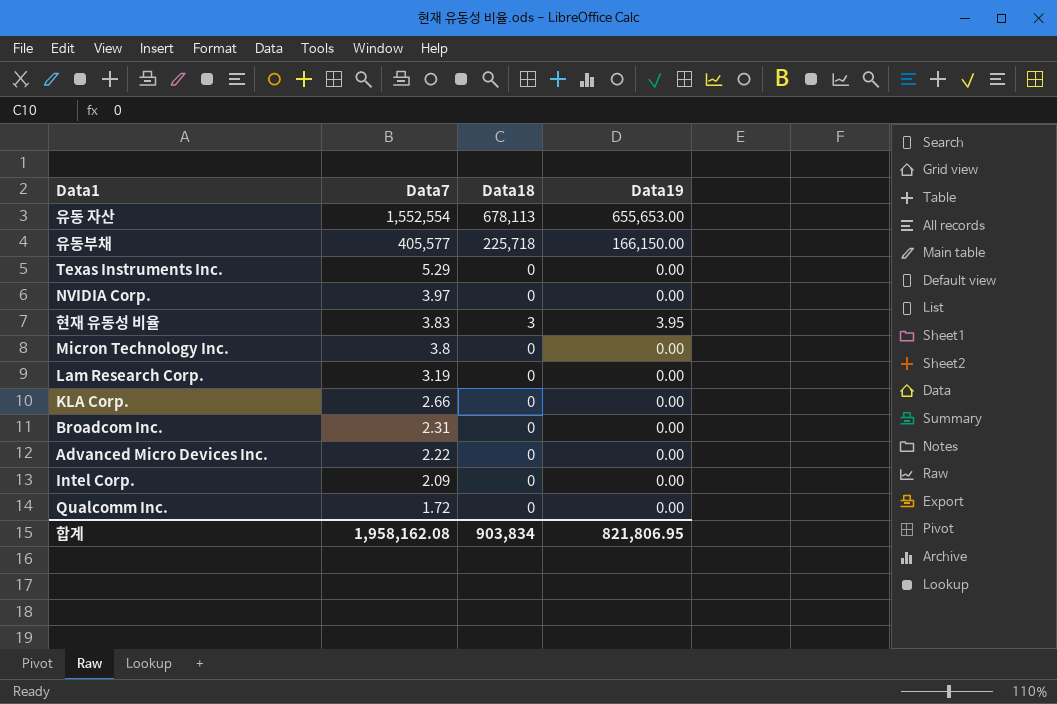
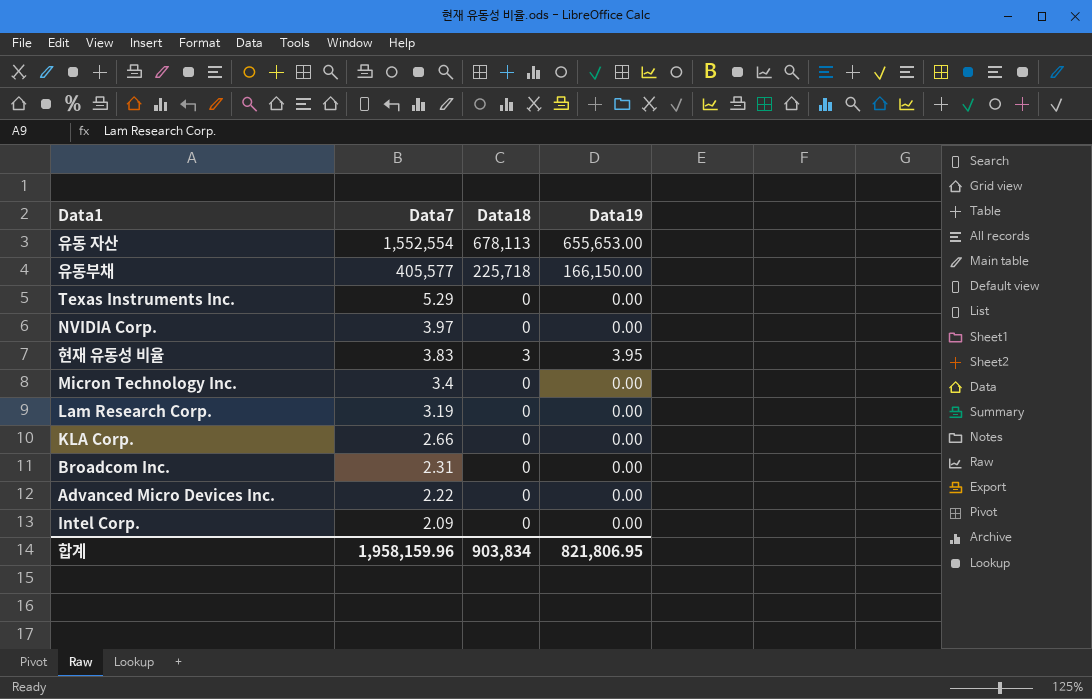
row Qualcomm Inc.: 1.72 | 0 | 0.00 -> none
Micron Technology Inc. | Data7: 3.8 -> 3.4
합계 | Data7: 1,958,162.08 -> 1,958,159.96

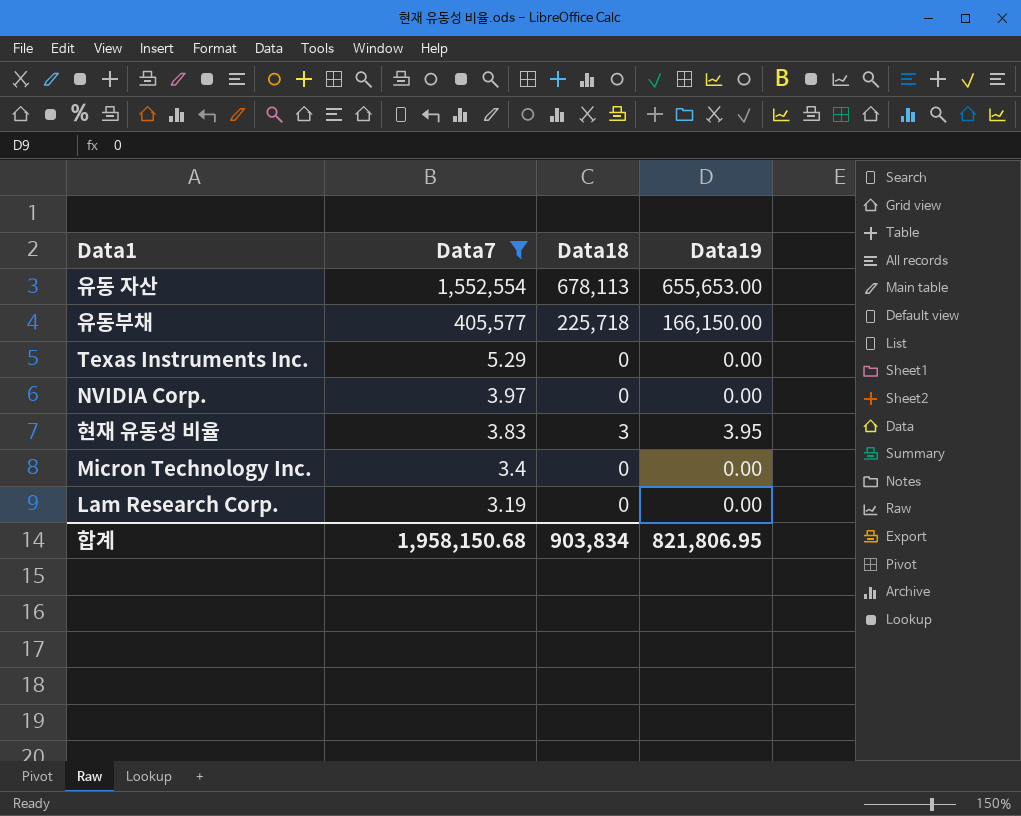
filter: none -> Data7 >= 3.19
합계 | Data7: 1,958,159.96 -> 1,958,150.68

